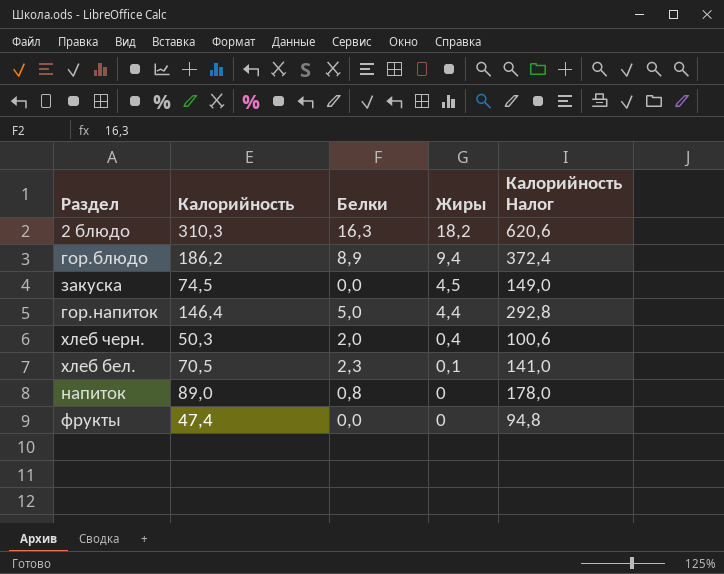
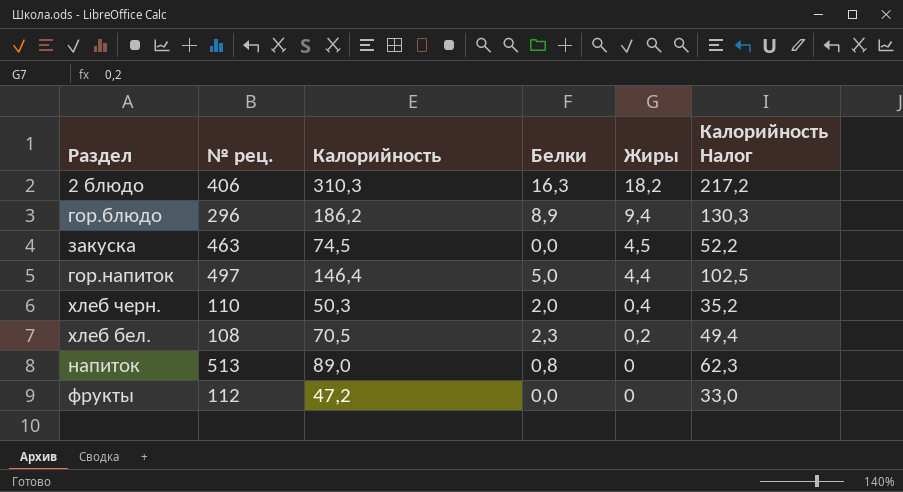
column № рец. | position: none -> 2
column Калорийность Налог | formula: [Калорийность] * 2 -> [Калорийность] * 0,7
хлеб бел. | Жиры: 0,1 -> 0,2
фрукты | Калорийность: 47,4 -> 47,2

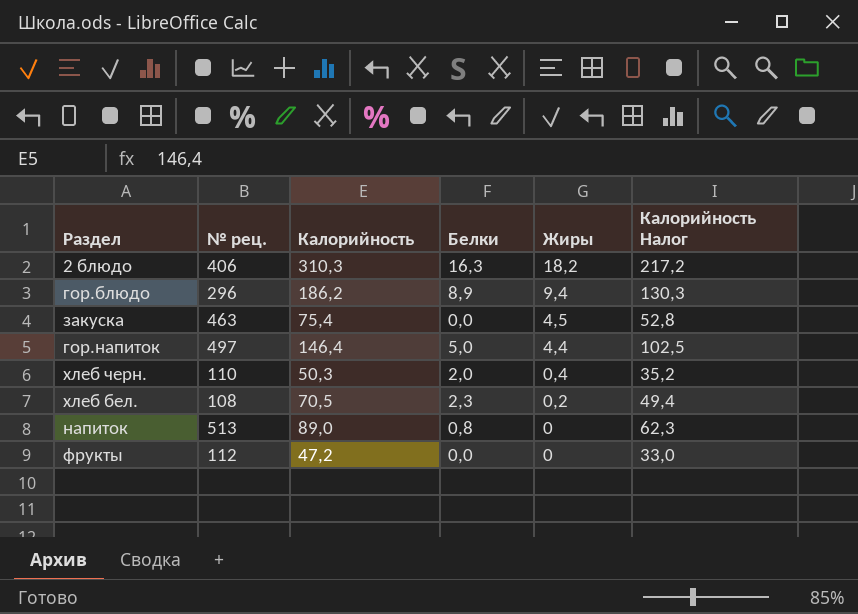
закуска | Калорийность: 74,5 -> 75,4
закуска | Калорийность Налог: 52,2 -> 52,8

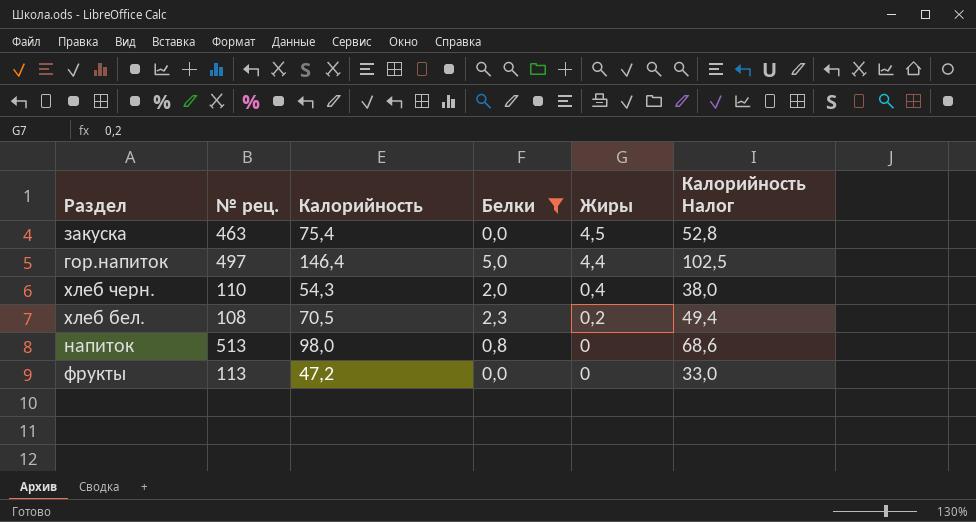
filter: none -> Белки <= 5,0
хлеб черн. | Калорийность: 50,3 -> 54,3
хлеб черн. | Калорийность Налог: 35,2 -> 38,0
напиток | Калорийность: 89,0 -> 98,0
напиток | Калорийность Налог: 62,3 -> 68,6
фрукты | № рец.: 112 -> 113

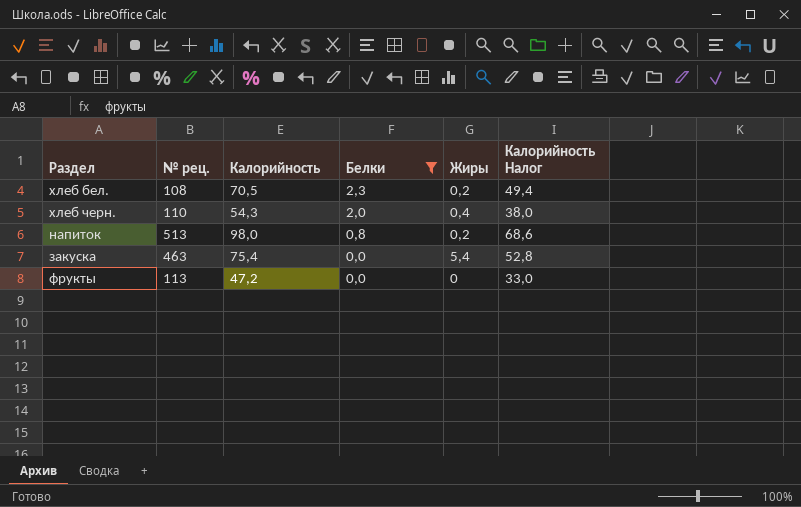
row order: Жиры descending -> Белки descending
row гор.напиток: 497 | 146,4 | 5,0 | 4,4 | 102,5 -> none
напиток | Жиры: 0 -> 0,2
закуска | Жиры: 4,5 -> 5,4

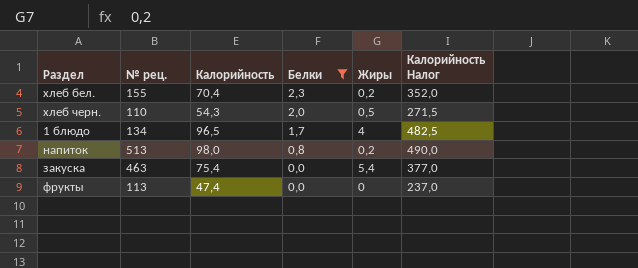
column Калорийность Налог | formula: [Калорийность] * 0,7 -> [Калорийность] * 5
хлеб бел. | № рец.: 108 -> 155
хлеб бел. | Калорийность: 70,5 -> 70,4
хлеб черн. | Жиры: 0,4 -> 0,5
row 1 блюдо: none -> 134 | 96,5 | 1,7 | 4 | 482,5
фрукты | Калорийность: 47,2 -> 47,4

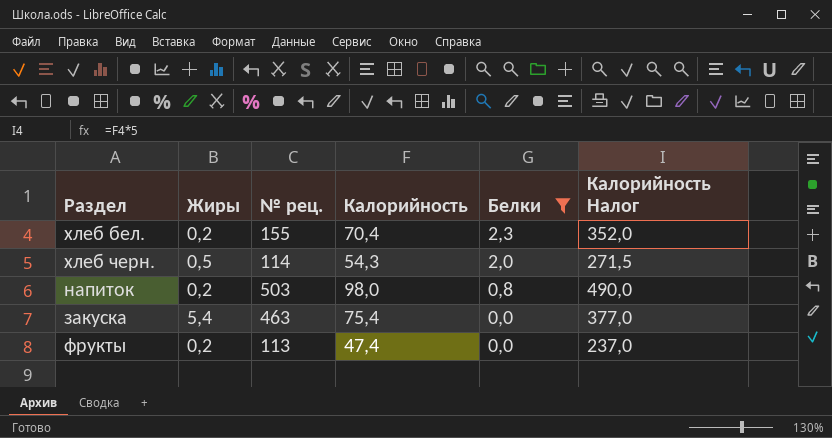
column Жиры | position: 5 -> 2
row 1 блюдо: 134 | 96,5 | 1,7 | 4 | 482,5 -> none
хлеб черн. | № рец.: 110 -> 114
напиток | № рец.: 513 -> 503
фрукты | Жиры: 0 -> 0,2

